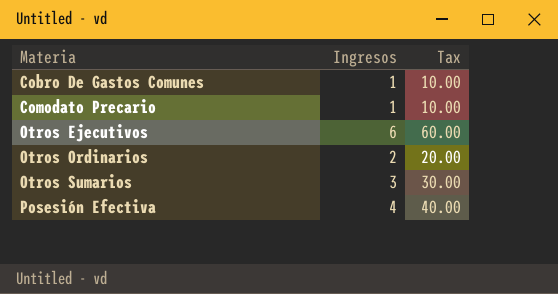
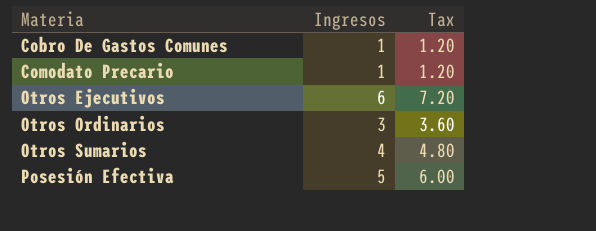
column Tax | formula: [Ingresos] * 10 -> [Ingresos] * 1.2
Otros Ordinarios | Ingresos: 2 -> 3
Otros Sumarios | Ingresos: 3 -> 4
Posesión Efectiva | Ingresos: 4 -> 5

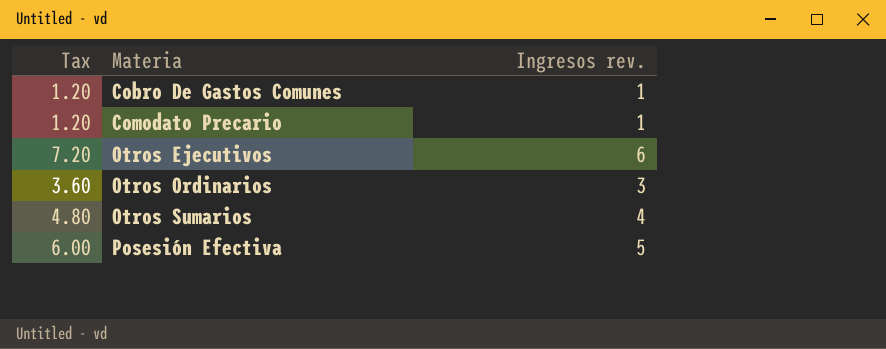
column Tax | position: 3 -> 1
column name: Ingresos -> Ingresos rev.

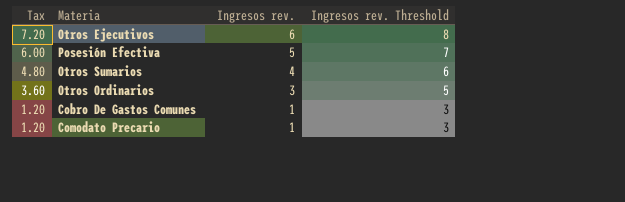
row order: Materia ascending -> Tax descending
column Ingresos rev. Threshold | formula: none -> [Ingresos rev.] + 2

